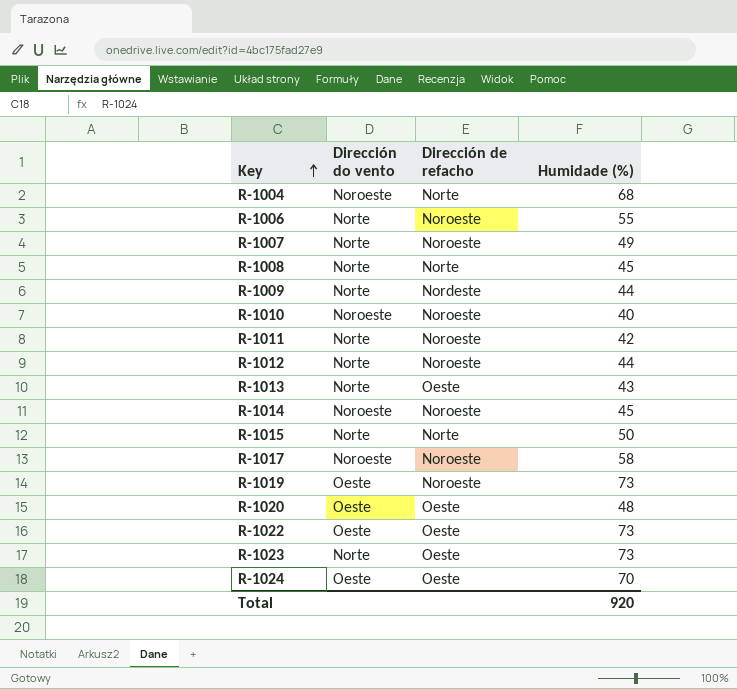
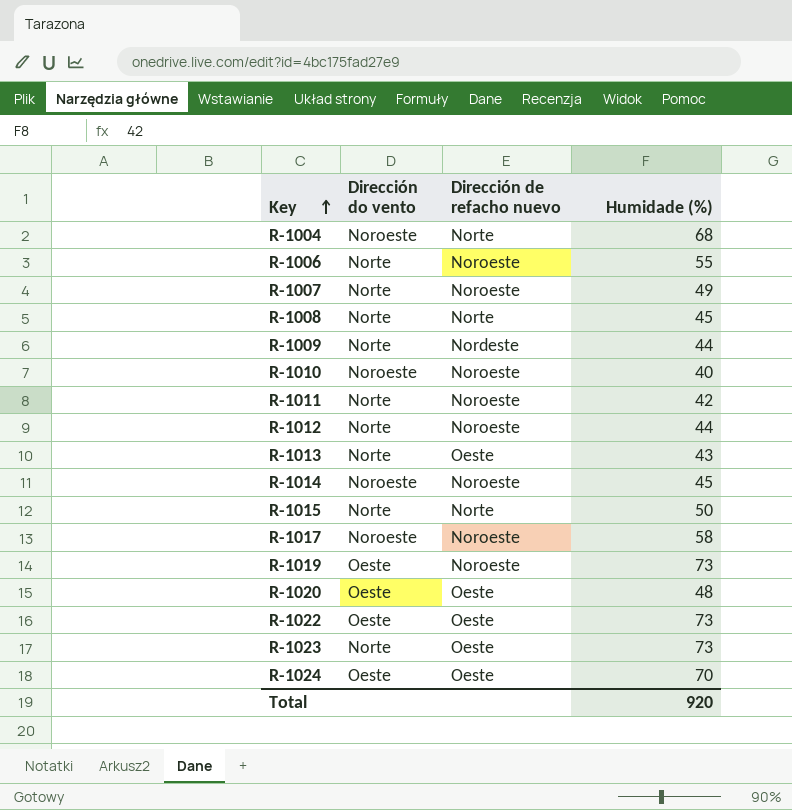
column name: Dirección de refacho -> Dirección de refacho nuevo

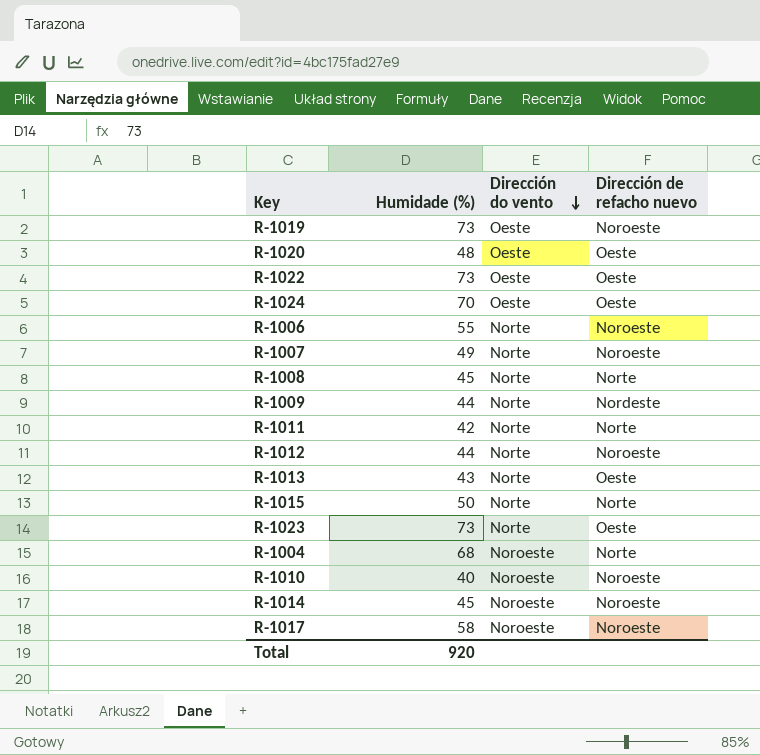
row order: Key ascending -> Dirección do vento descending
column Humidade (%) | position: 4 -> 2
R-1011 | Dirección de refacho nuevo: Noroeste -> Norte

